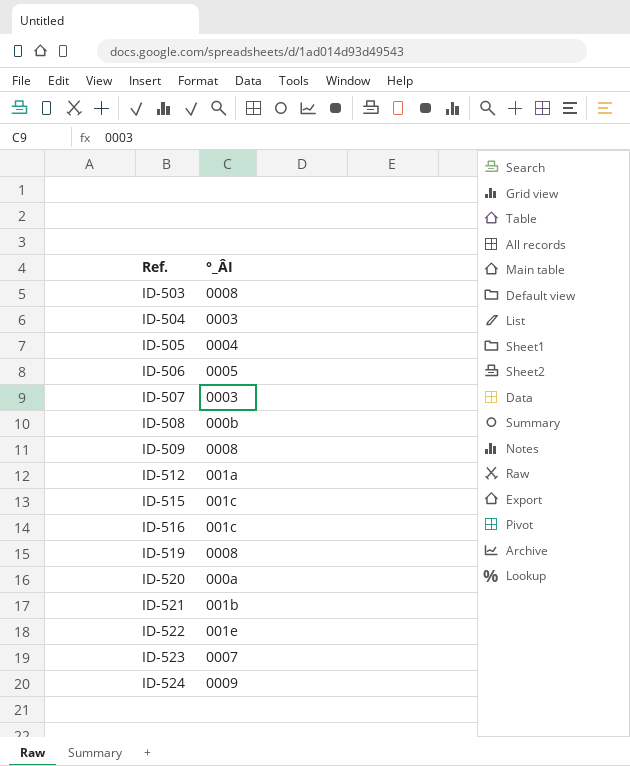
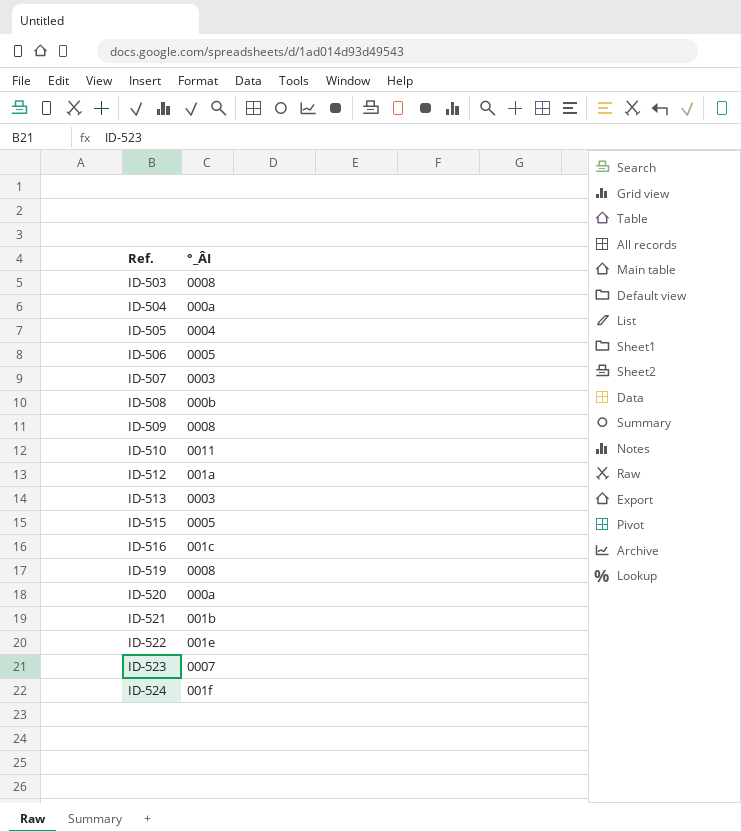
ID-504 | °_ÂI: 0003 -> 000a
row ID-510: none -> 0011
row ID-513: none -> 0003
ID-515 | °_ÂI: 001c -> 0005
ID-524 | °_ÂI: 0009 -> 001f

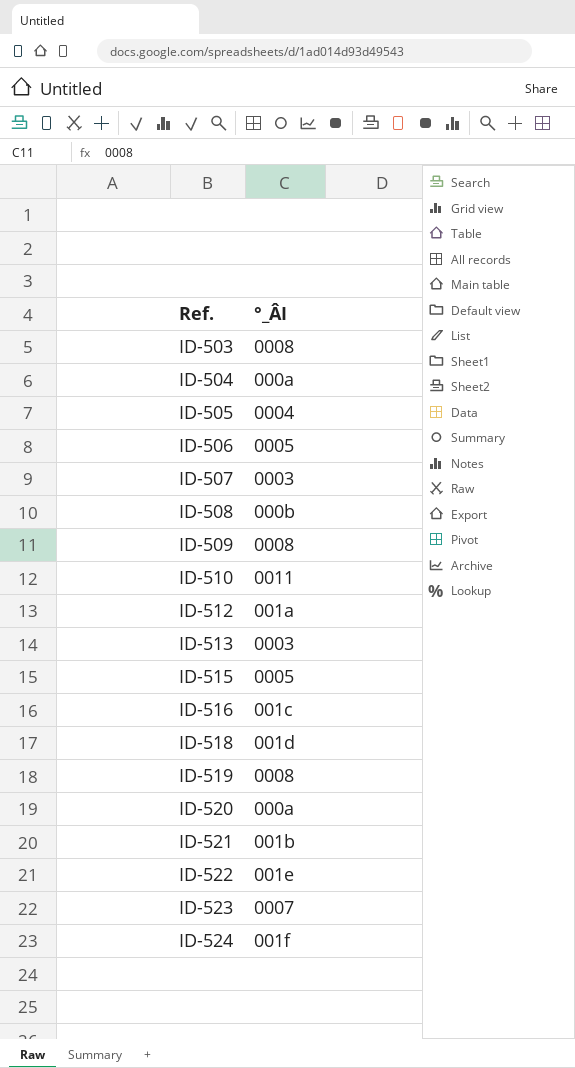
row ID-518: none -> 001d

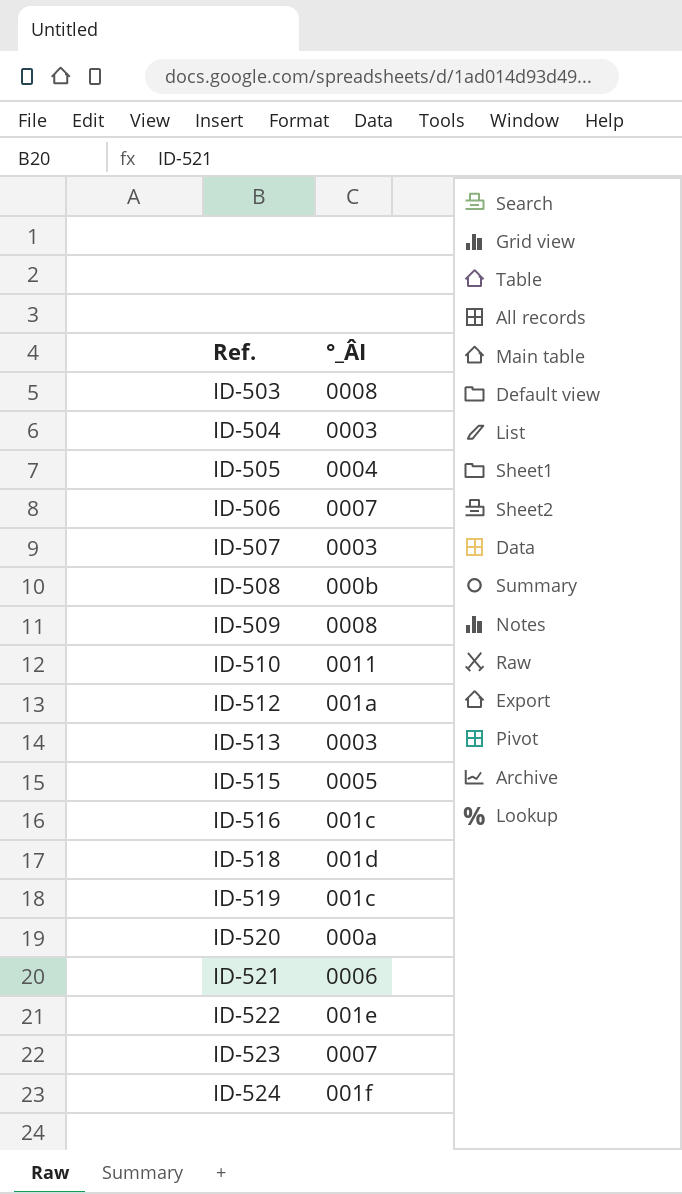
ID-504 | °_ÂI: 000a -> 0003
ID-506 | °_ÂI: 0005 -> 0007
ID-519 | °_ÂI: 0008 -> 001c
ID-521 | °_ÂI: 001b -> 0006

